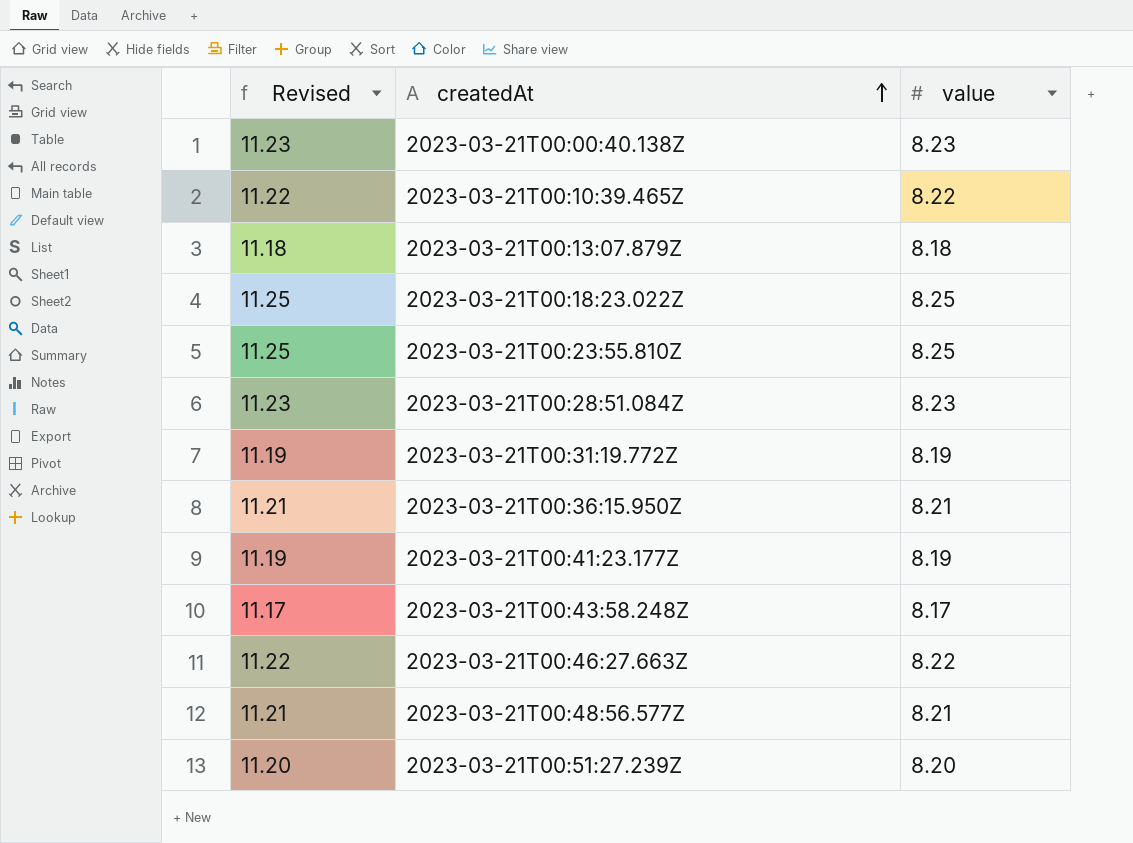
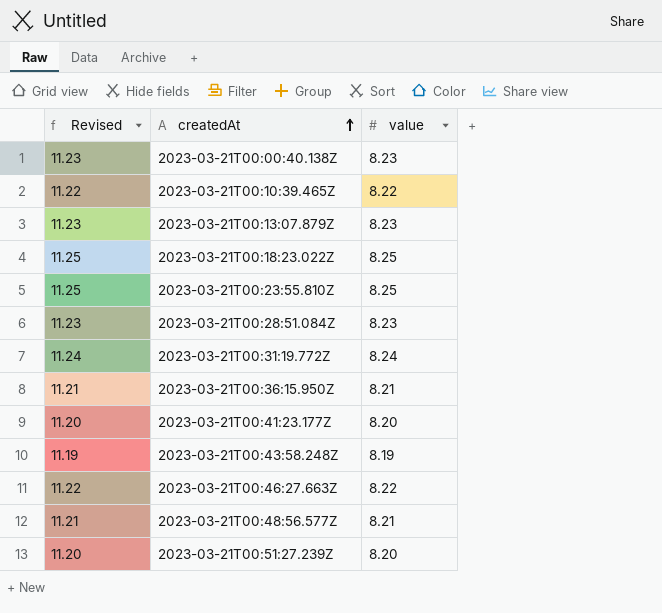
2023-03-21T00:13:07.879Z | Revised: 11.18 -> 11.23
2023-03-21T00:13:07.879Z | value: 8.18 -> 8.23
2023-03-21T00:31:19.772Z | Revised: 11.19 -> 11.24
2023-03-21T00:31:19.772Z | value: 8.19 -> 8.24
2023-03-21T00:41:23.177Z | Revised: 11.19 -> 11.20
2023-03-21T00:41:23.177Z | value: 8.19 -> 8.20
2023-03-21T00:43:58.248Z | Revised: 11.17 -> 11.19
2023-03-21T00:43:58.248Z | value: 8.17 -> 8.19

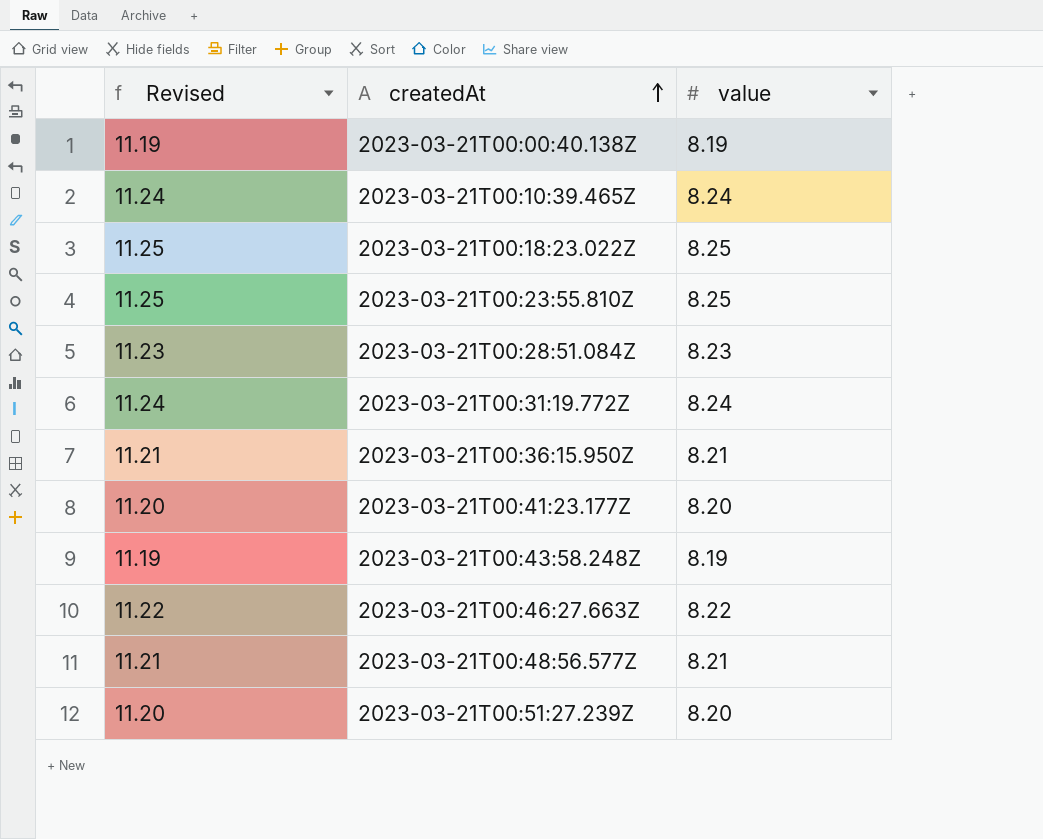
row 2023-03-21T00:13:07.879Z: 11.23 | 8.23 -> none
2023-03-21T00:00:40.138Z | Revised: 11.23 -> 11.19
2023-03-21T00:00:40.138Z | value: 8.23 -> 8.19
2023-03-21T00:10:39.465Z | Revised: 11.22 -> 11.24
2023-03-21T00:10:39.465Z | value: 8.22 -> 8.24

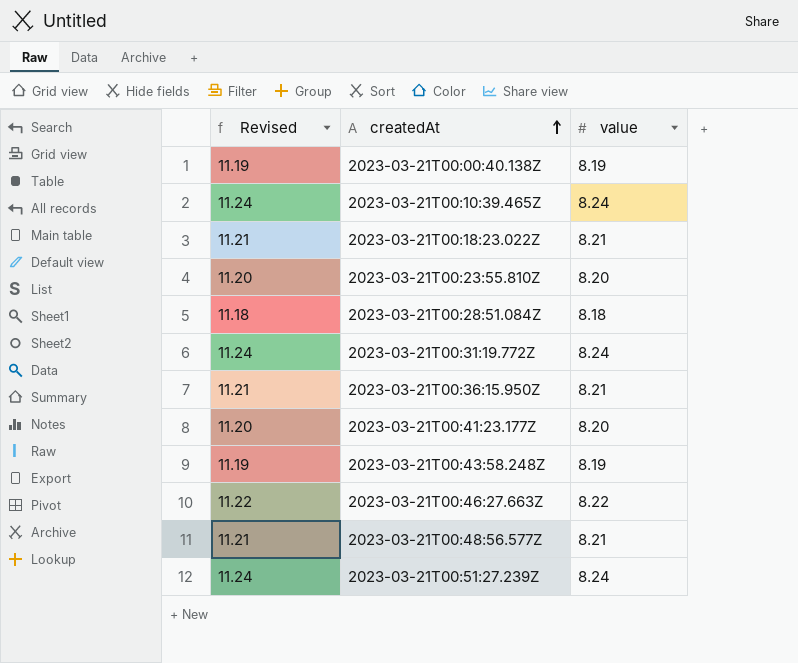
2023-03-21T00:18:23.022Z | Revised: 11.25 -> 11.21
2023-03-21T00:18:23.022Z | value: 8.25 -> 8.21
2023-03-21T00:23:55.810Z | Revised: 11.25 -> 11.20
2023-03-21T00:23:55.810Z | value: 8.25 -> 8.20
2023-03-21T00:28:51.084Z | Revised: 11.23 -> 11.18
2023-03-21T00:28:51.084Z | value: 8.23 -> 8.18
2023-03-21T00:51:27.239Z | Revised: 11.20 -> 11.24
2023-03-21T00:51:27.239Z | value: 8.20 -> 8.24

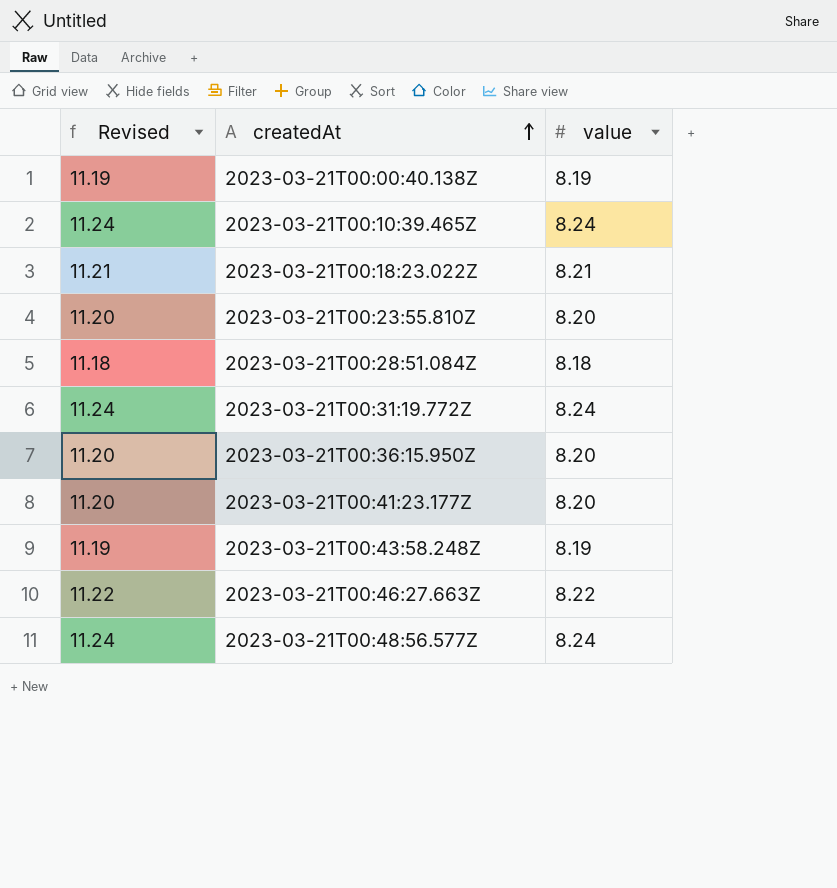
row 2023-03-21T00:51:27.239Z: 11.24 | 8.24 -> none
2023-03-21T00:36:15.950Z | Revised: 11.21 -> 11.20
2023-03-21T00:36:15.950Z | value: 8.21 -> 8.20
2023-03-21T00:48:56.577Z | Revised: 11.21 -> 11.24
2023-03-21T00:48:56.577Z | value: 8.21 -> 8.24

